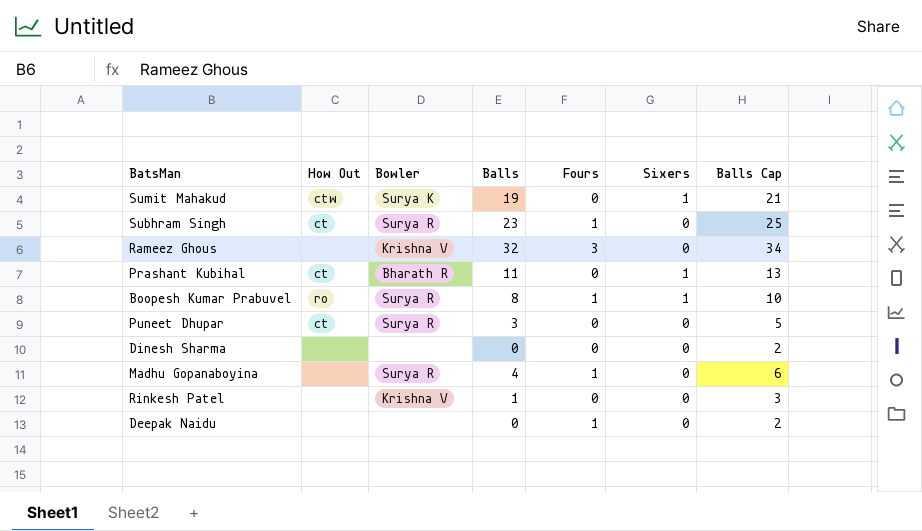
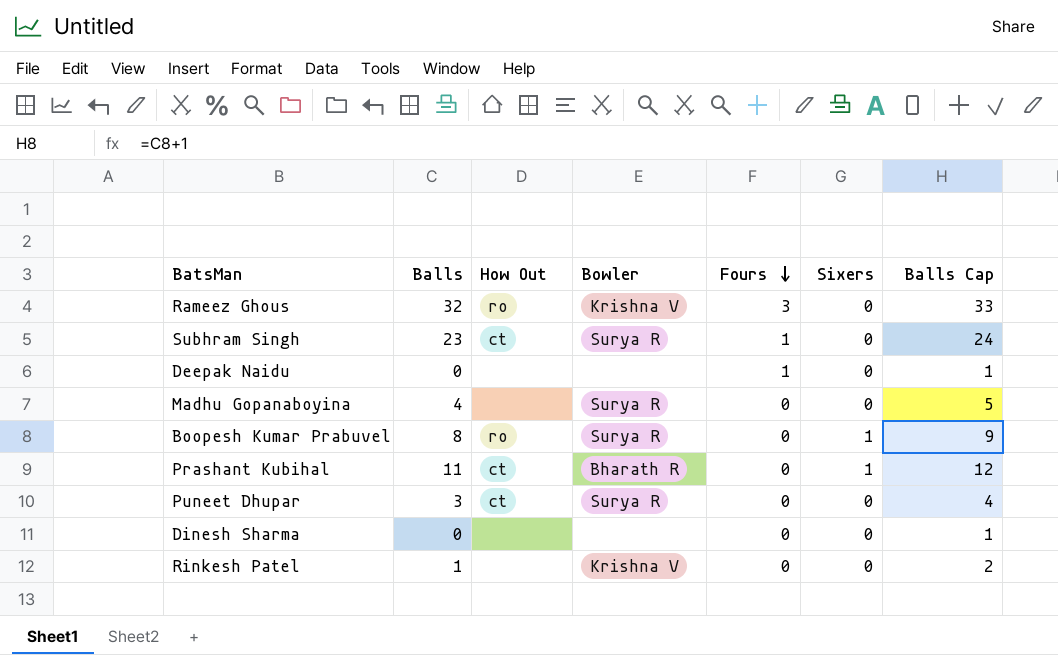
row order: none -> Fours descending
column Balls | position: 4 -> 2
column Balls Cap | formula: [Balls] + 2 -> [Balls] + 1
row Sumit Mahakud: ctw | Surya K | 19 | 0 | 1 | 21 -> none
Rameez Ghous | How Out: none -> ro
Madhu Gopanaboyina | Fours: 1 -> 0
Boopesh Kumar Prabuvel | Fours: 1 -> 0

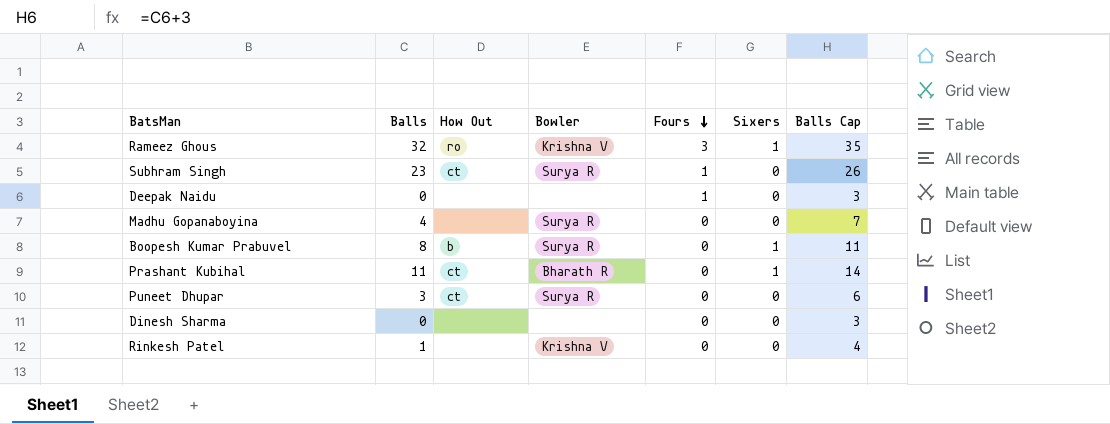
column Balls Cap | formula: [Balls] + 1 -> [Balls] + 3
Rameez Ghous | Sixers: 0 -> 1
Boopesh Kumar Prabuvel | How Out: ro -> b

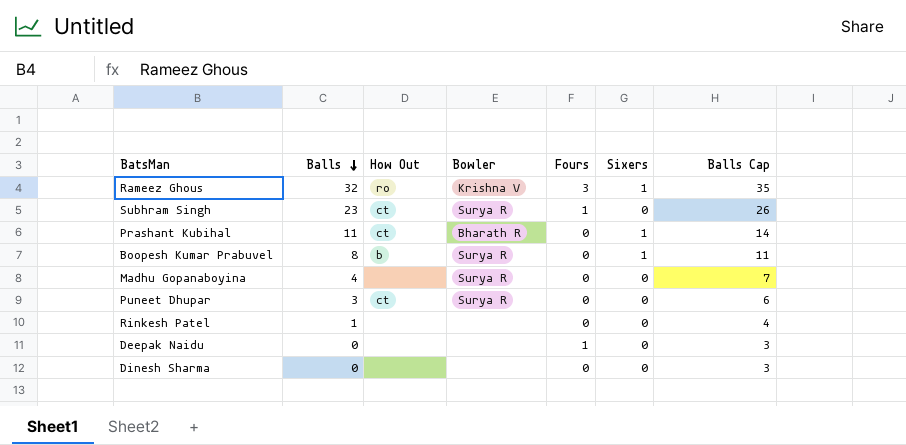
row order: Fours descending -> Balls descending
Rinkesh Patel | Bowler: Krishna V -> none

